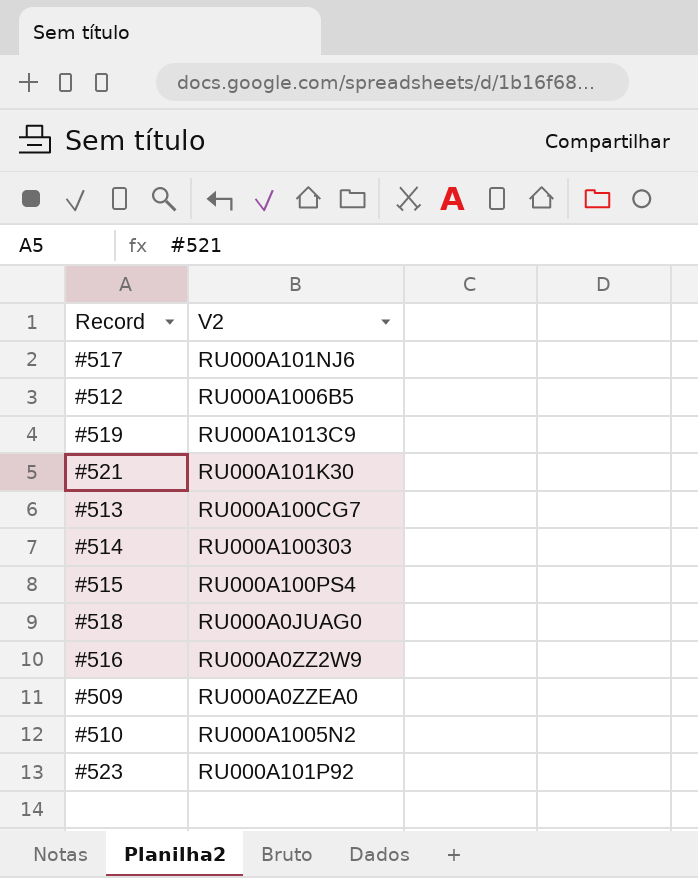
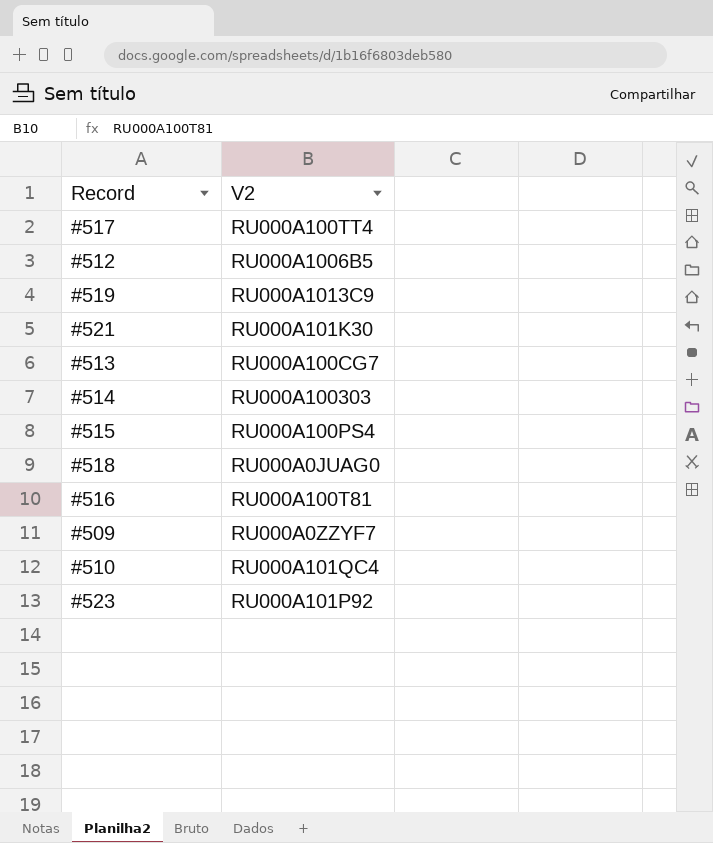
#517 | V2: RU000A101NJ6 -> RU000A100TT4
#516 | V2: RU000A0ZZ2W9 -> RU000A100T81
#509 | V2: RU000A0ZZEA0 -> RU000A0ZZYF7
#510 | V2: RU000A1005N2 -> RU000A101QC4

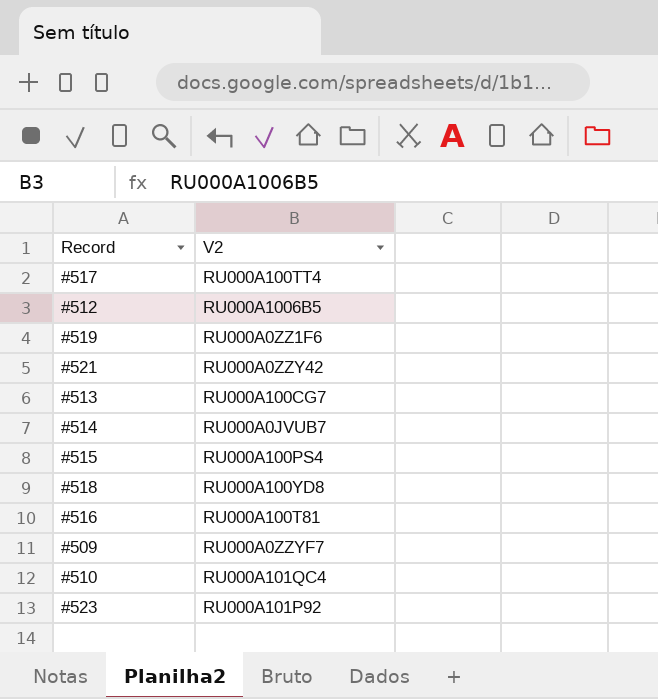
#519 | V2: RU000A1013C9 -> RU000A0ZZ1F6
#521 | V2: RU000A101K30 -> RU000A0ZZY42
#514 | V2: RU000A100303 -> RU000A0JVUB7
#518 | V2: RU000A0JUAG0 -> RU000A100YD8

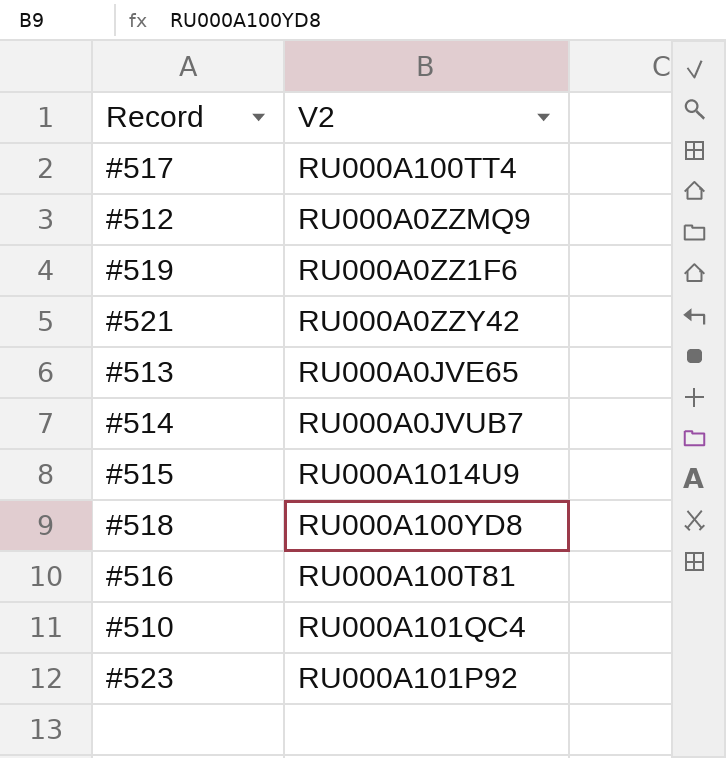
row #509: RU000A0ZZYF7 -> none
#512 | V2: RU000A1006B5 -> RU000A0ZZMQ9
#513 | V2: RU000A100CG7 -> RU000A0JVE65
#515 | V2: RU000A100PS4 -> RU000A1014U9

